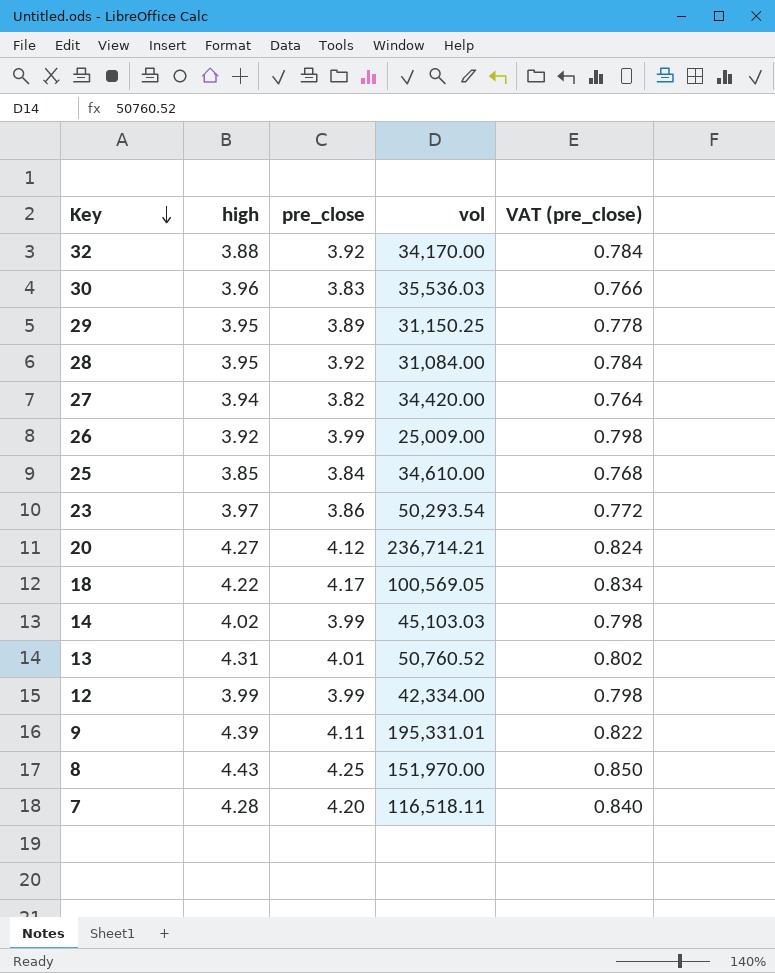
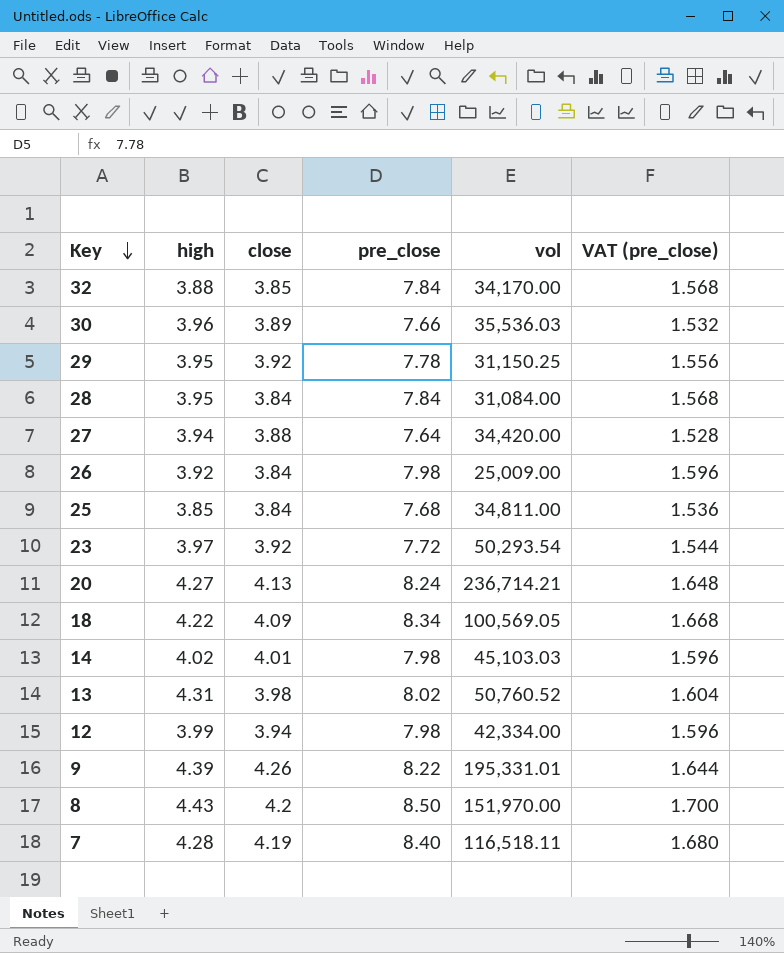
column close | position: none -> 3
32 | pre_close: 3.92 -> 7.84
32 | VAT (pre_close): 0.784 -> 1.568
30 | pre_close: 3.83 -> 7.66
30 | VAT (pre_close): 0.766 -> 1.532
29 | pre_close: 3.89 -> 7.78
29 | VAT (pre_close): 0.778 -> 1.556
28 | pre_close: 3.92 -> 7.84
28 | VAT (pre_close): 0.784 -> 1.568
27 | pre_close: 3.82 -> 7.64
27 | VAT (pre_close): 0.764 -> 1.528
26 | pre_close: 3.99 -> 7.98
26 | VAT (pre_close): 0.798 -> 1.596
25 | pre_close: 3.84 -> 7.68
25 | vol: 34,610.00 -> 34,811.00
25 | VAT (pre_close): 0.768 -> 1.536
23 | pre_close: 3.86 -> 7.72
23 | VAT (pre_close): 0.772 -> 1.544
20 | pre_close: 4.12 -> 8.24
20 | VAT (pre_close): 0.824 -> 1.648
18 | pre_close: 4.17 -> 8.34
18 | VAT (pre_close): 0.834 -> 1.668
14 | pre_close: 3.99 -> 7.98
14 | VAT (pre_close): 0.798 -> 1.596
13 | pre_close: 4.01 -> 8.02
13 | VAT (pre_close): 0.802 -> 1.604
12 | pre_close: 3.99 -> 7.98
12 | VAT (pre_close): 0.798 -> 1.596
9 | pre_close: 4.11 -> 8.22
9 | VAT (pre_close): 0.822 -> 1.644
8 | pre_close: 4.25 -> 8.50
8 | VAT (pre_close): 0.850 -> 1.700
7 | pre_close: 4.20 -> 8.40
7 | VAT (pre_close): 0.840 -> 1.680

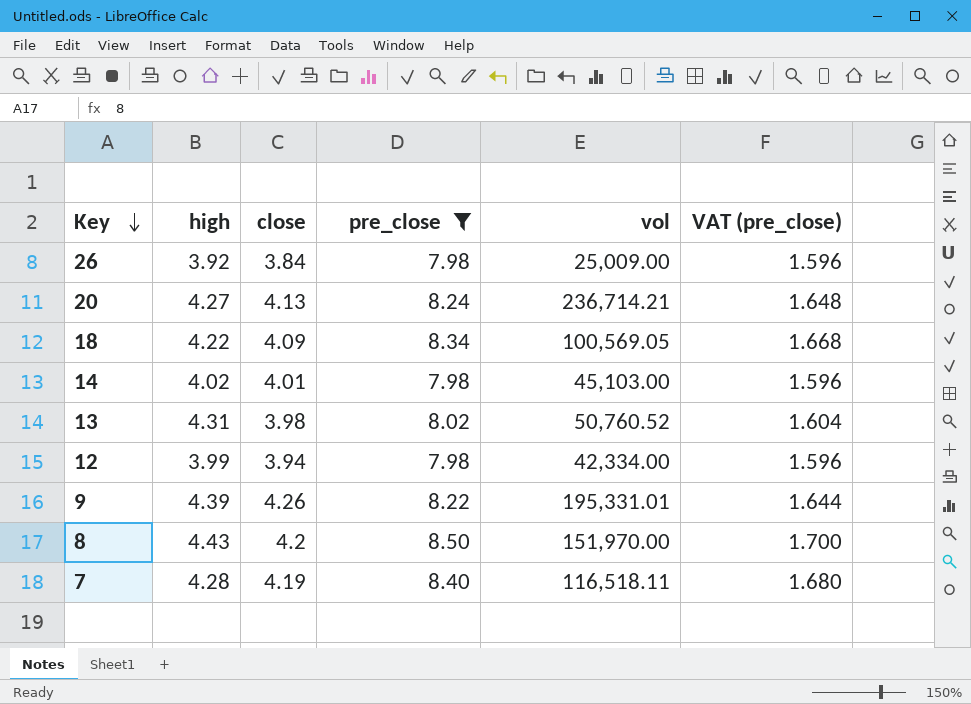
filter: none -> pre_close >= 7.98
14 | vol: 45,103.03 -> 45,103.00

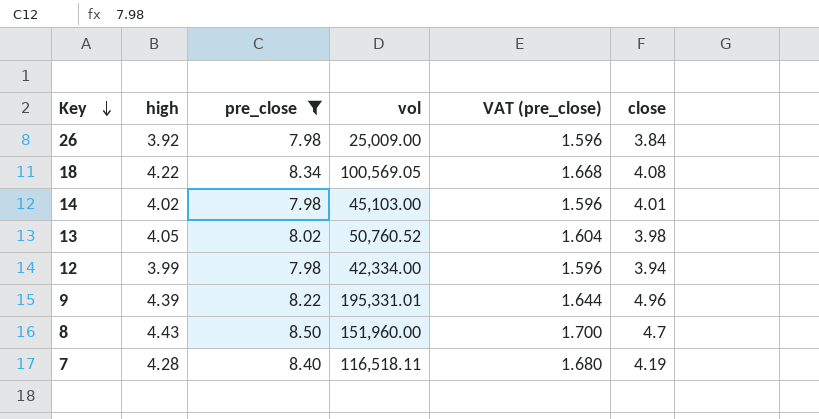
column close | position: 3 -> 6
row 20: 4.27 | 4.13 | 8.24 | 236,714.21 | 1.648 -> none
18 | close: 4.09 -> 4.08
13 | high: 4.31 -> 4.05
9 | close: 4.26 -> 4.96
8 | vol: 151,970.00 -> 151,960.00
8 | close: 4.2 -> 4.7

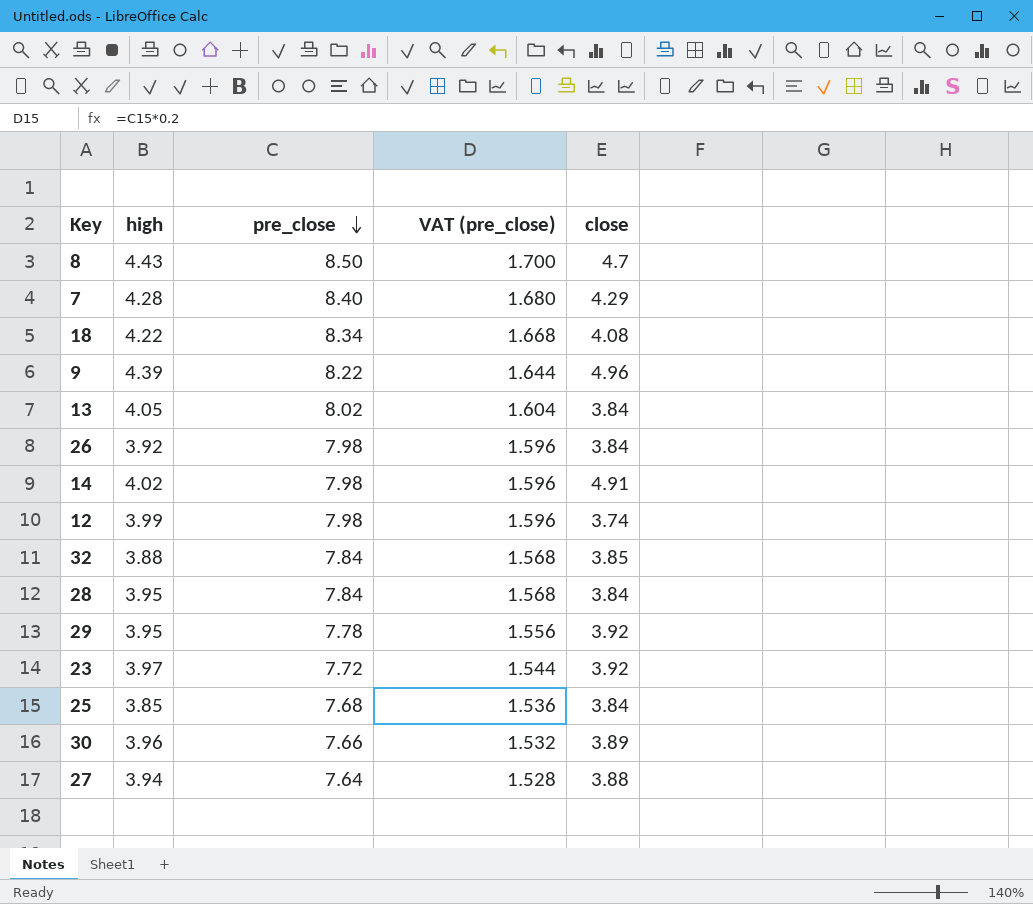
filter: pre_close >= 7.98 -> none
row order: Key descending -> pre_close descending
column vol | position: 4 -> none
7 | close: 4.19 -> 4.29
13 | close: 3.98 -> 3.84
14 | close: 4.01 -> 4.91
12 | close: 3.94 -> 3.74

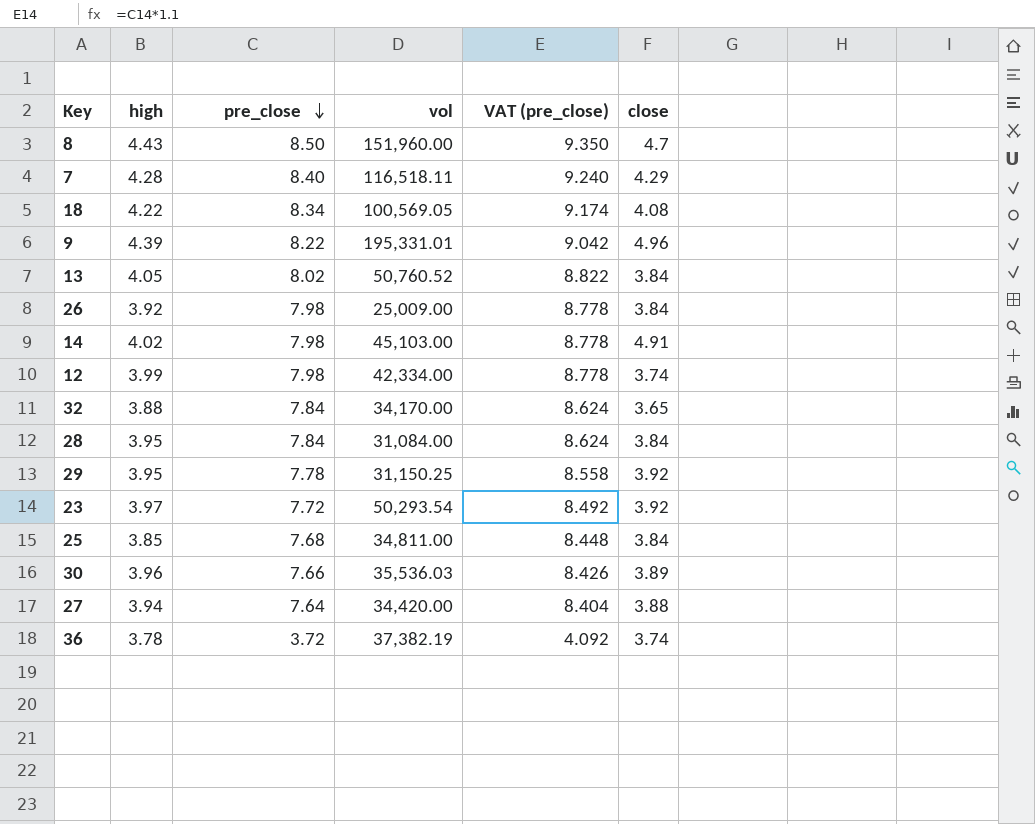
column vol | position: none -> 4
column VAT (pre_close) | formula: [pre_close] * 0.2 -> [pre_close] * 1.1
32 | close: 3.85 -> 3.65
row 36: none -> 3.78 | 3.72 | 37,382.19 | 4.092 | 3.74

